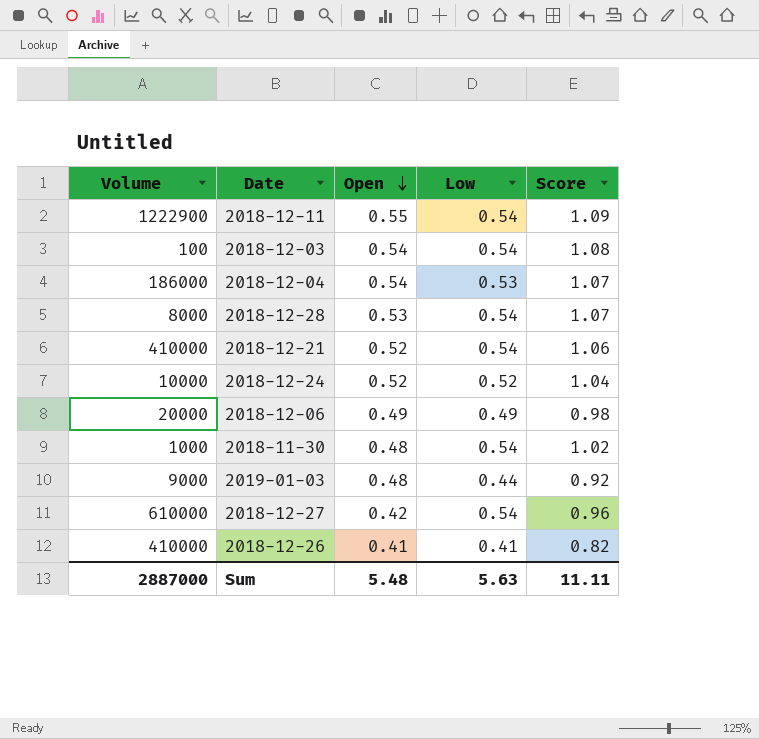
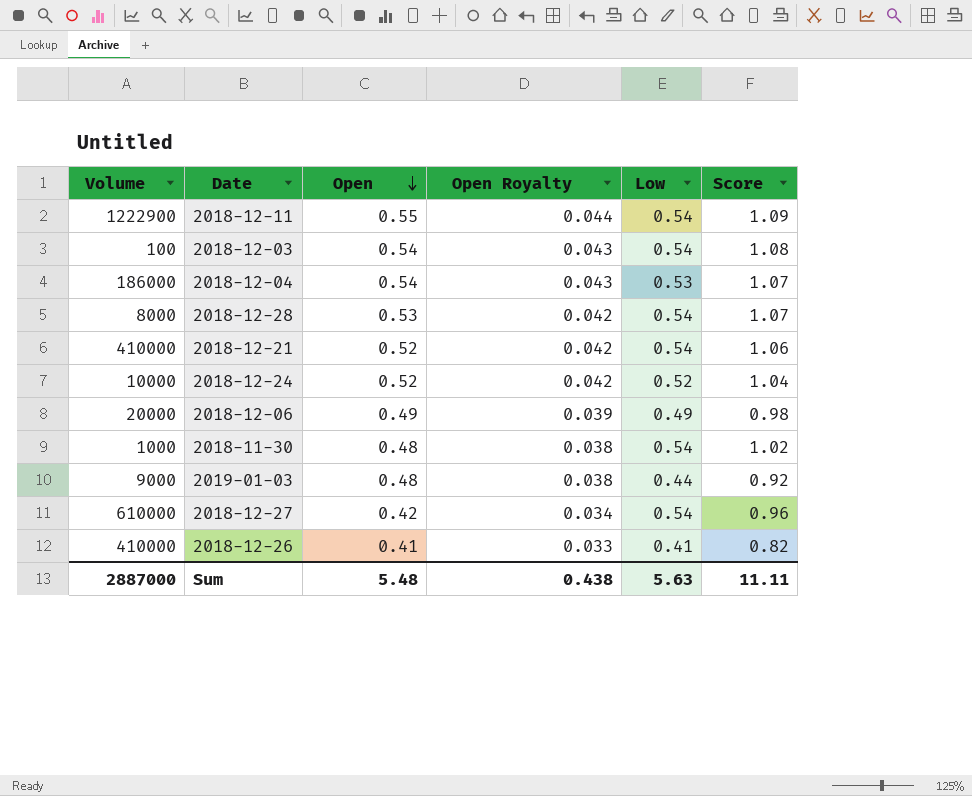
column Open Royalty | formula: none -> [Open] * 0.08

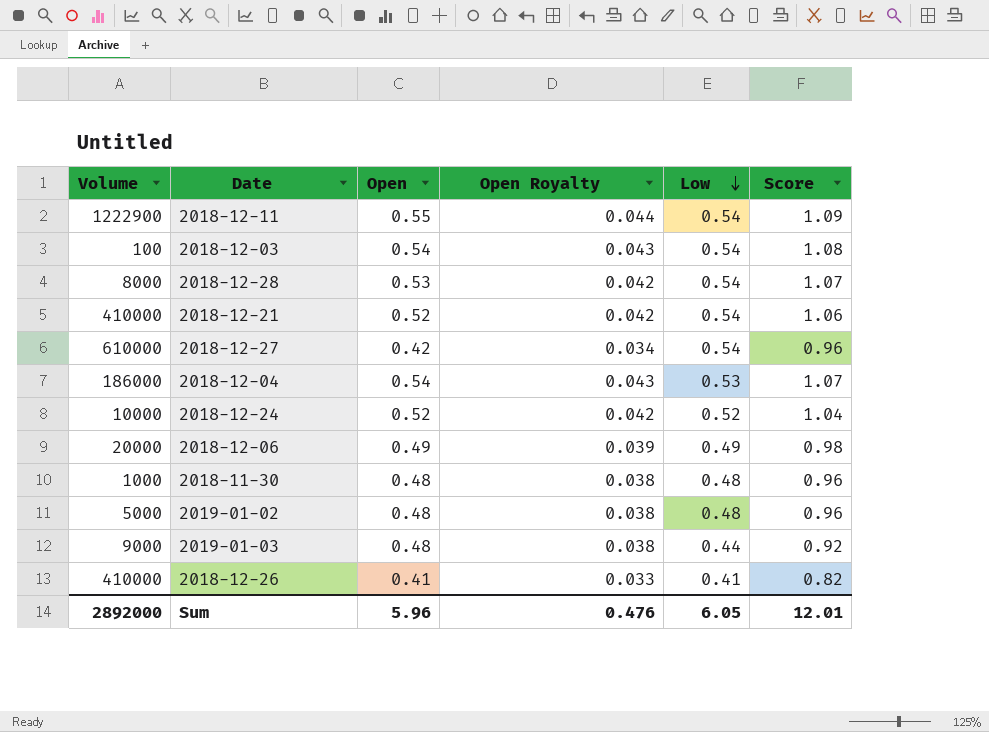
row order: Open descending -> Low descending
2018-11-30 | Low: 0.54 -> 0.48
2018-11-30 | Score: 1.02 -> 0.96
row 2019-01-02: none -> 5000 | 0.48 | 0.038 | 0.48 | 0.96
Sum | Volume: 2887000 -> 2892000
Sum | Open: 5.48 -> 5.96
Sum | Open Royalty: 0.438 -> 0.476
Sum | Low: 5.63 -> 6.05
Sum | Score: 11.11 -> 12.01

